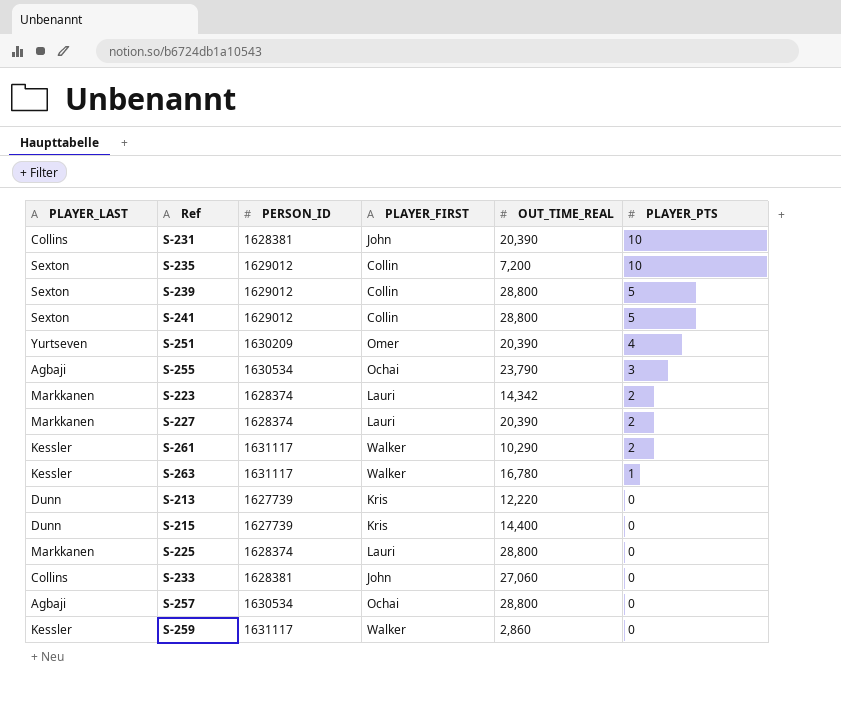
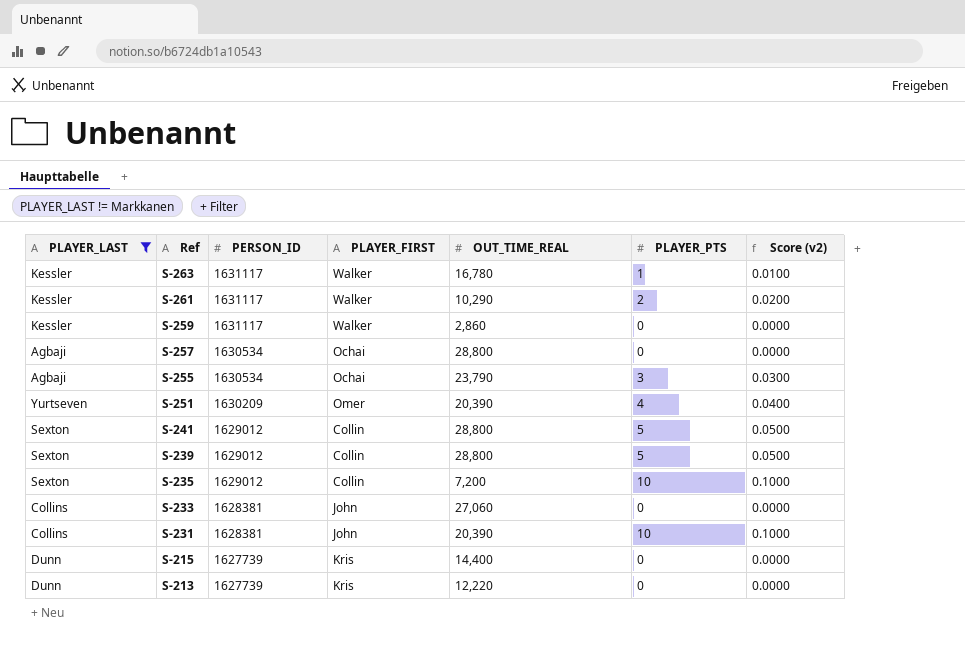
filter: none -> PLAYER_LAST != Markkanen
row order: PLAYER_PTS descending -> Ref descending
column Score (v2) | formula: none -> [PLAYER_PTS] * 0.01

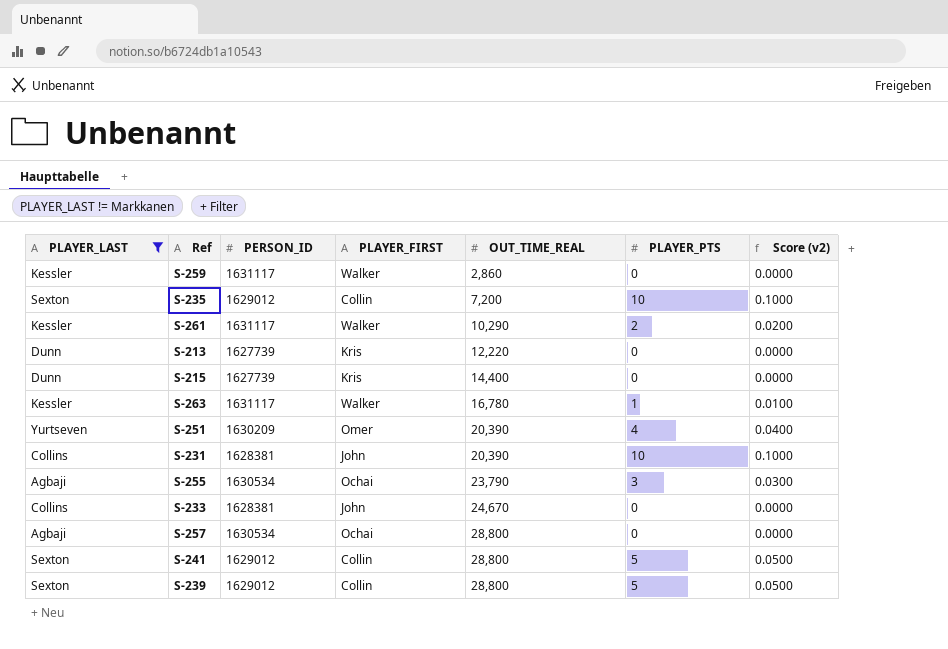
row order: Ref descending -> OUT_TIME_REAL ascending
S-233 | OUT_TIME_REAL: 27,060 -> 24,670

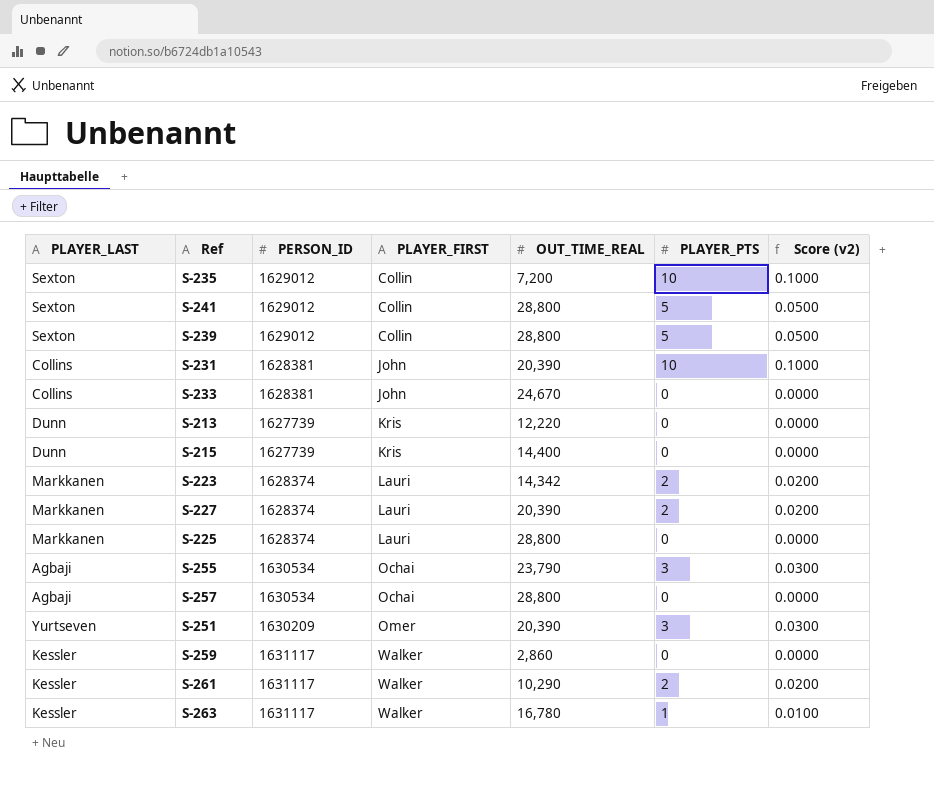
filter: PLAYER_LAST != Markkanen -> none
row order: OUT_TIME_REAL ascending -> PLAYER_FIRST ascending
S-251 | PLAYER_PTS: 4 -> 3
S-251 | Score (v2): 0.0400 -> 0.0300

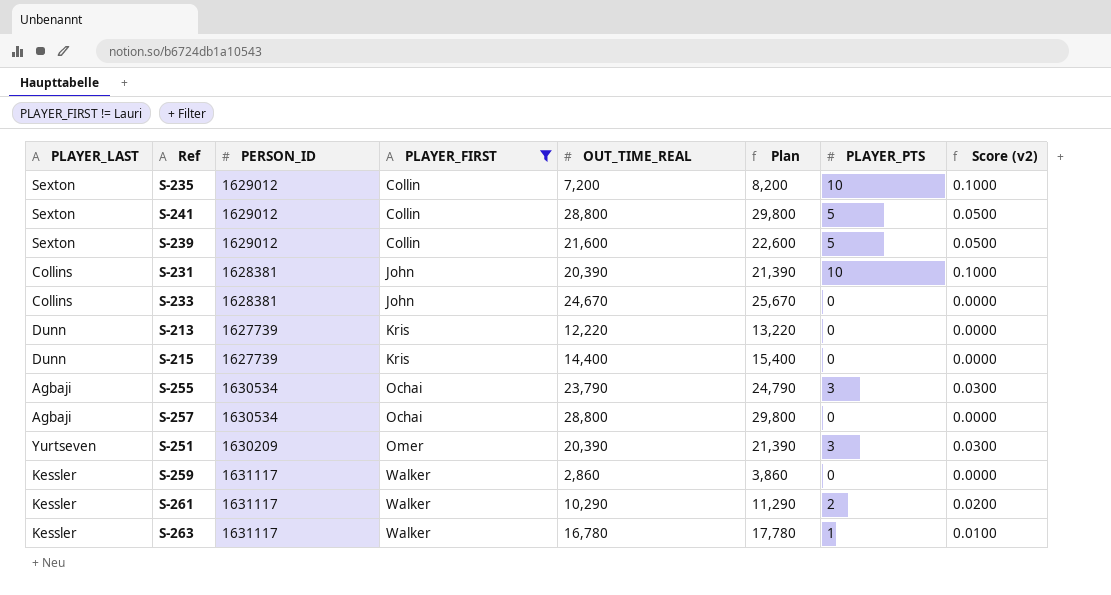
filter: none -> PLAYER_FIRST != Lauri
column Plan | formula: none -> [OUT_TIME_REAL] + 1000
S-239 | OUT_TIME_REAL: 28,800 -> 21,600

